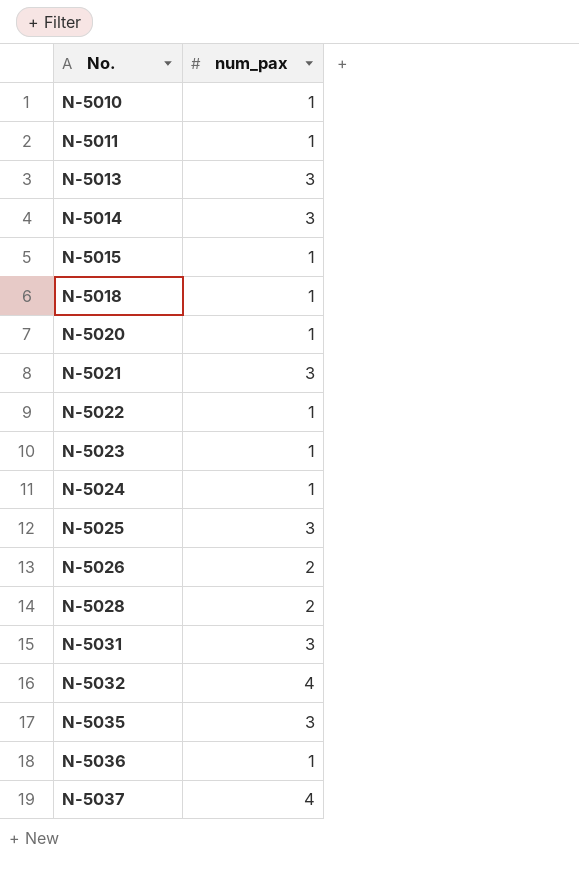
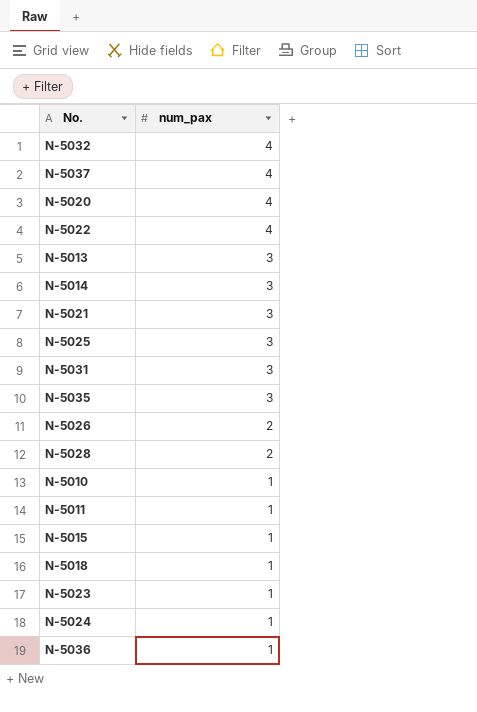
row order: No. ascending -> num_pax descending
N-5020 | num_pax: 1 -> 4
N-5022 | num_pax: 1 -> 4

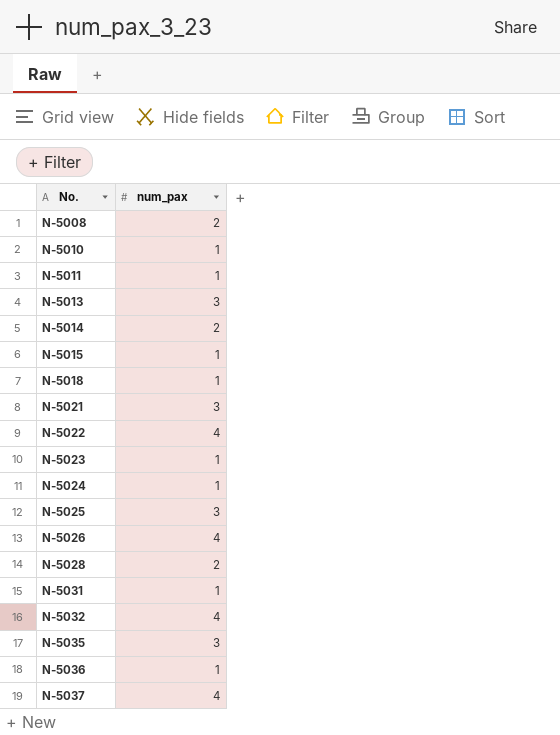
row order: num_pax descending -> No. ascending
row N-5020: 4 -> none
row N-5008: none -> 2
N-5014 | num_pax: 3 -> 2
N-5026 | num_pax: 2 -> 4
N-5031 | num_pax: 3 -> 1

